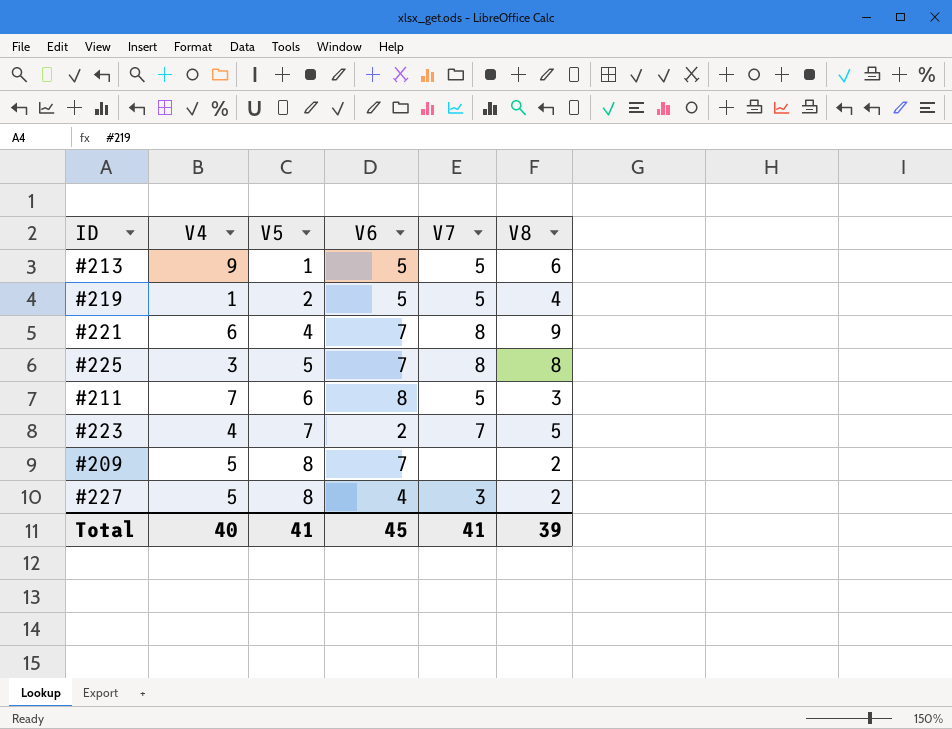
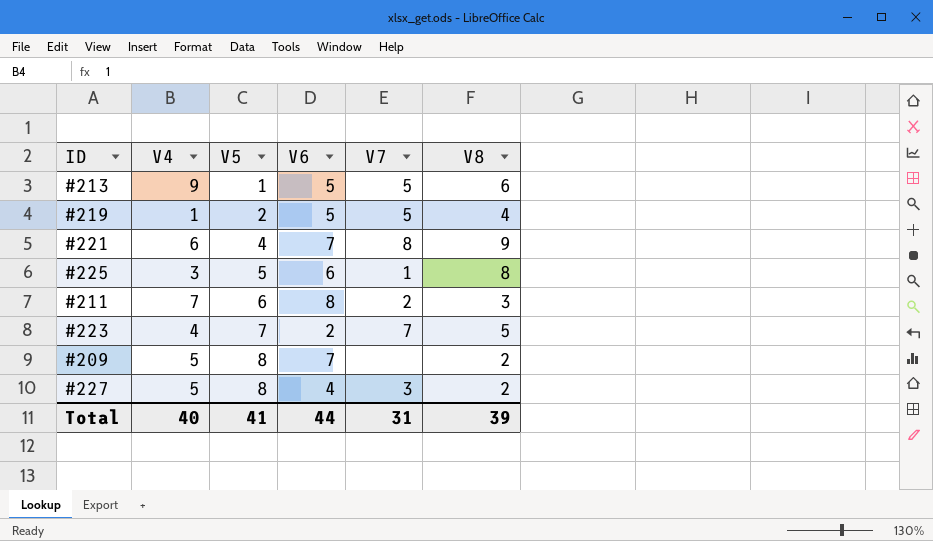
#225 | V6: 7 -> 6
#225 | V7: 8 -> 1
#211 | V7: 5 -> 2
Total | V6: 45 -> 44
Total | V7: 41 -> 31

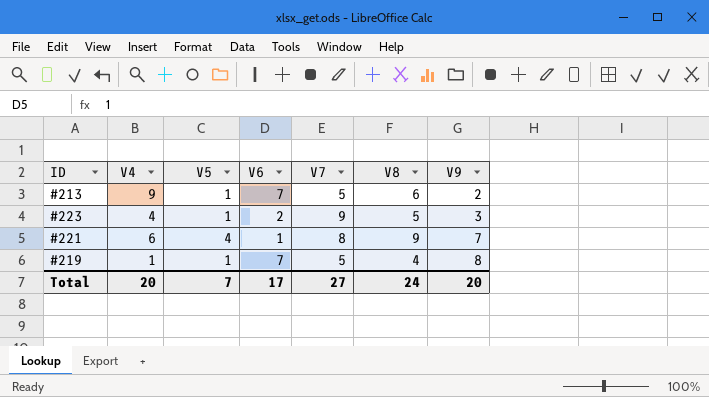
row order: V5 ascending -> V9 ascending
column V9 | position: none -> 7
row #225: 3 | 5 | 6 | 1 | 8 -> none
row #211: 7 | 6 | 8 | 2 | 3 -> none
row #209: 5 | 8 | 7 | none | 2 -> none
row #227: 5 | 8 | 4 | 3 | 2 -> none
#213 | V6: 5 -> 7
#223 | V5: 7 -> 1
#223 | V7: 7 -> 9
#221 | V6: 7 -> 1
#219 | V5: 2 -> 1
#219 | V6: 5 -> 7
Total | V4: 40 -> 20
Total | V5: 41 -> 7
Total | V6: 44 -> 17
Total | V7: 31 -> 27
Total | V8: 39 -> 24

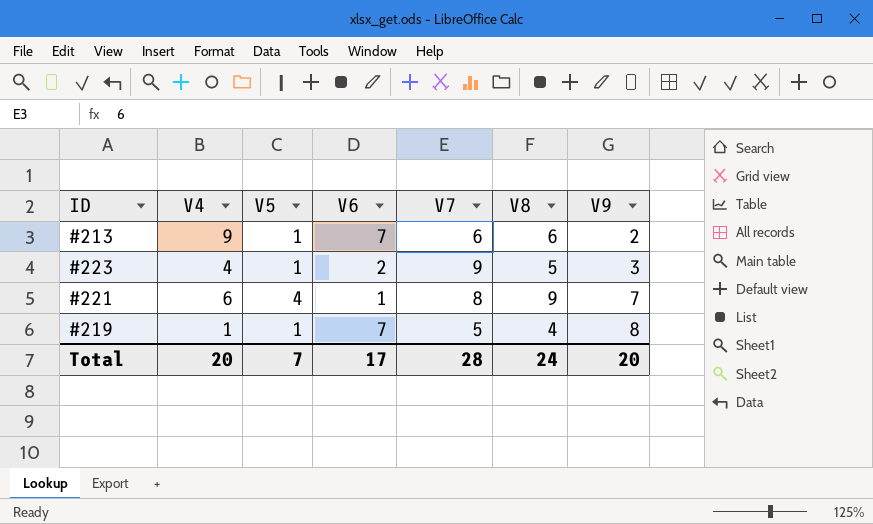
#213 | V7: 5 -> 6
Total | V7: 27 -> 28

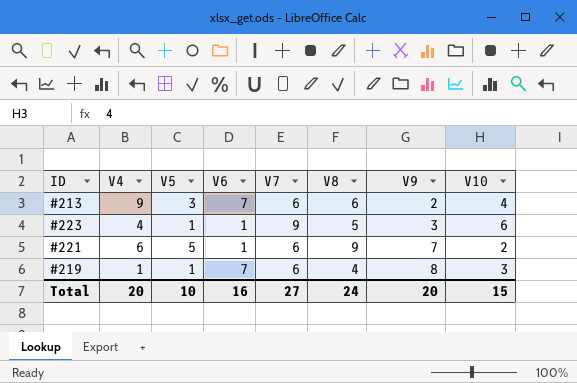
column V10 | position: none -> 8
#213 | V5: 1 -> 3
#223 | V6: 2 -> 1
#221 | V5: 4 -> 5
#221 | V7: 8 -> 6
#219 | V7: 5 -> 6
Total | V5: 7 -> 10
Total | V6: 17 -> 16
Total | V7: 28 -> 27

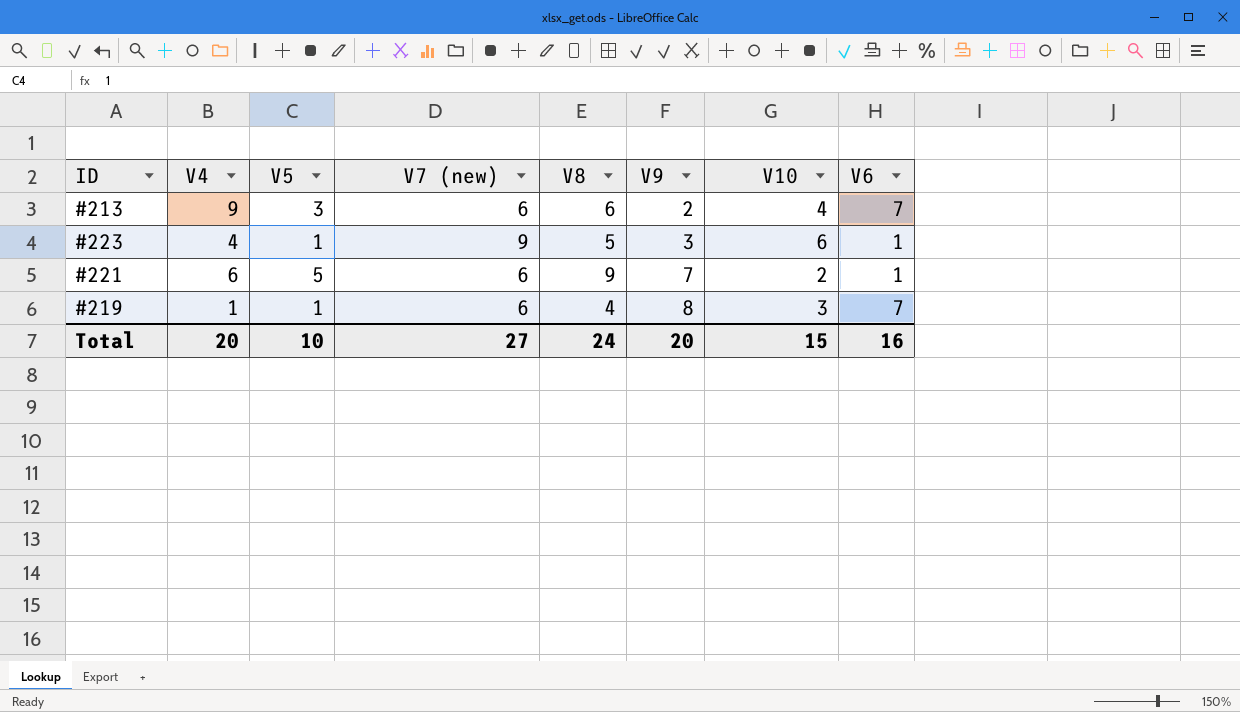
column name: V7 -> V7 (new)
column V6 | position: 4 -> 8

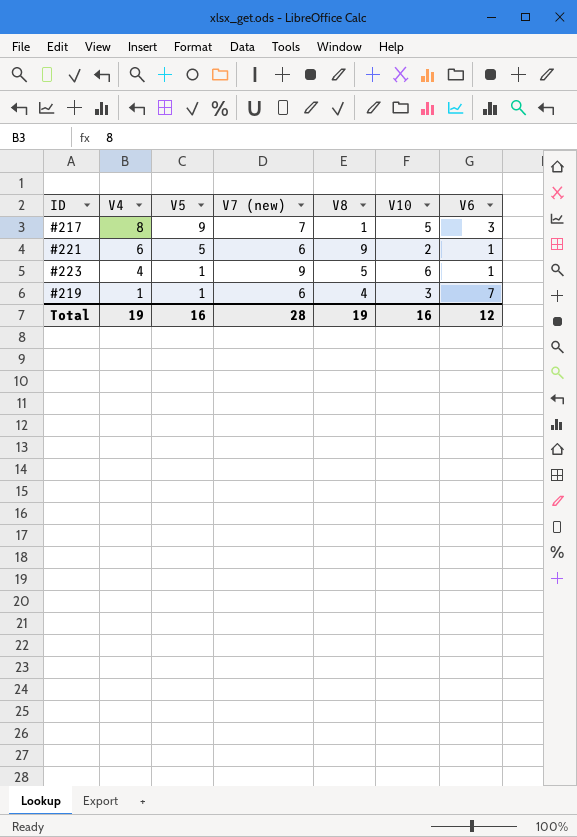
row order: V9 ascending -> V4 descending
column V9 | position: 6 -> none
row #213: 9 | 3 | 6 | 6 | 2 | 4 | 7 -> none
row #217: none -> 8 | 9 | 7 | 1 | 5 | 3
Total | V4: 20 -> 19
Total | V5: 10 -> 16
Total | V7 (new): 27 -> 28
Total | V8: 24 -> 19
Total | V10: 15 -> 16
Total | V6: 16 -> 12

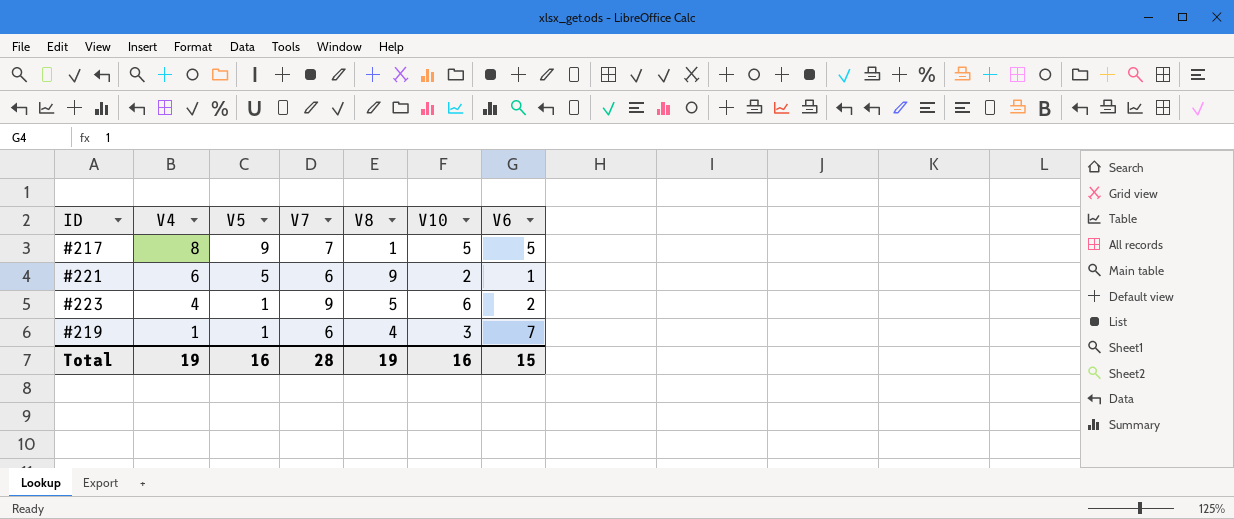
column name: V7 (new) -> V7
#217 | V6: 3 -> 5
#223 | V6: 1 -> 2
Total | V6: 12 -> 15

